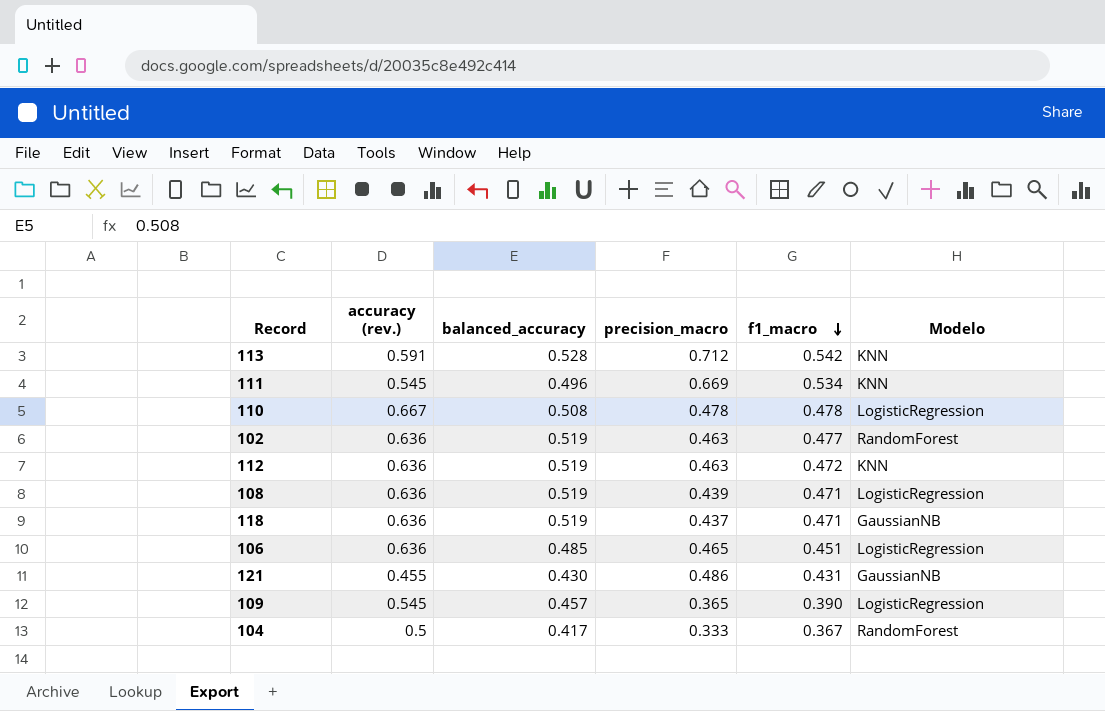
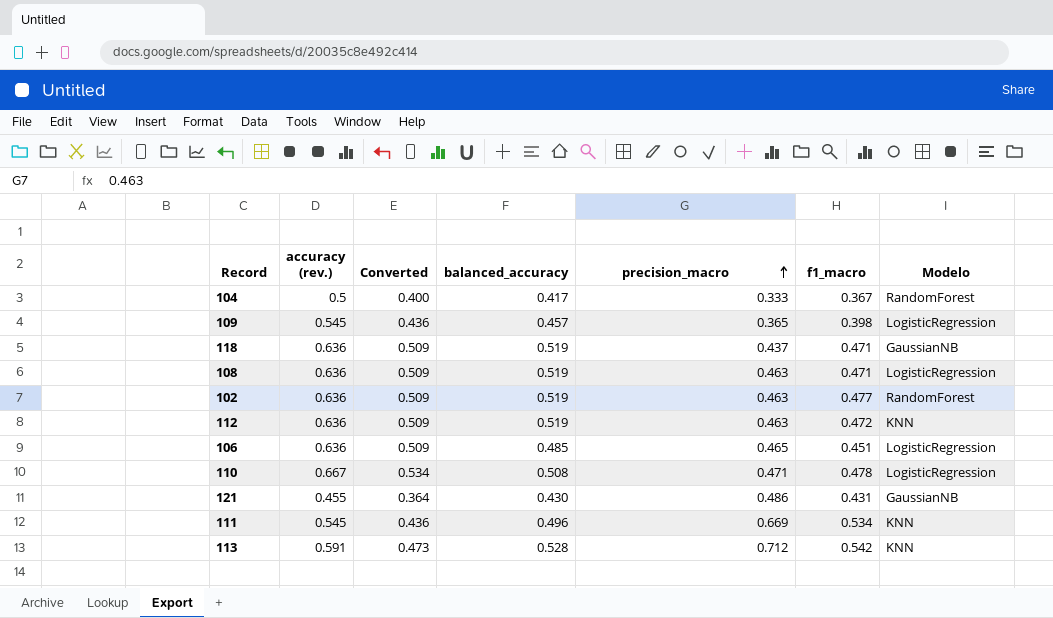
row order: f1_macro descending -> precision_macro ascending
column Converted | formula: none -> [accuracy (rev.)] * 0.8
109 | f1_macro: 0.390 -> 0.398
108 | precision_macro: 0.439 -> 0.463
110 | precision_macro: 0.478 -> 0.471

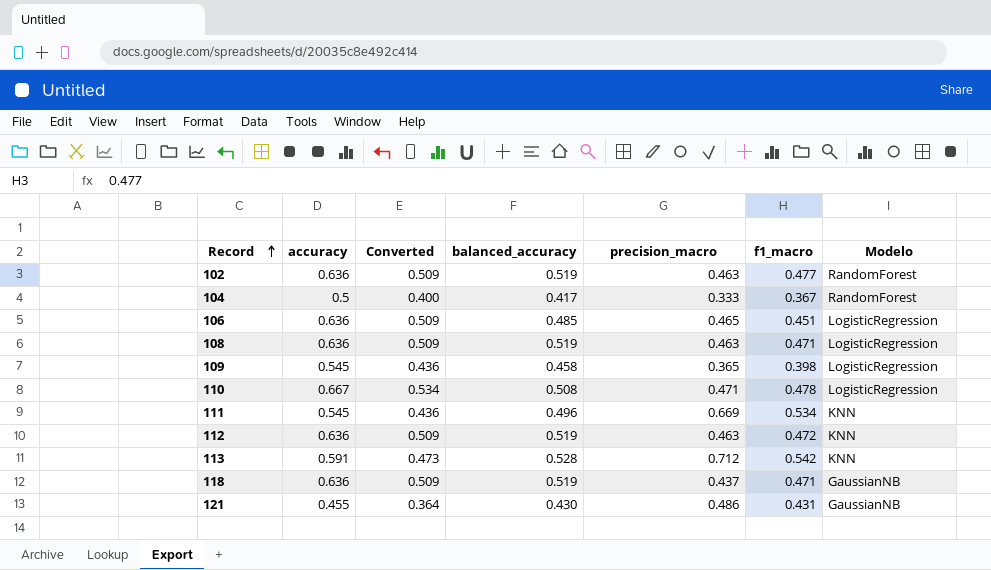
row order: precision_macro ascending -> Record ascending
column name: accuracy (rev.) -> accuracy
109 | balanced_accuracy: 0.457 -> 0.458

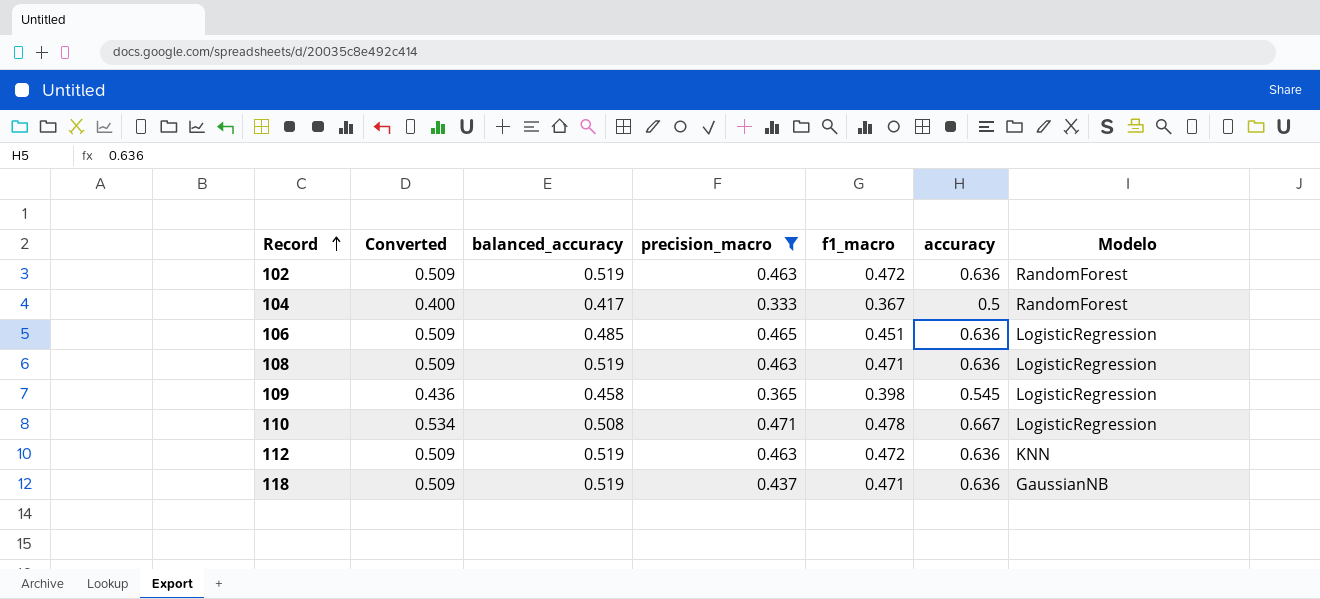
filter: none -> precision_macro <= 0.471
column accuracy | position: 2 -> 6
102 | f1_macro: 0.477 -> 0.472

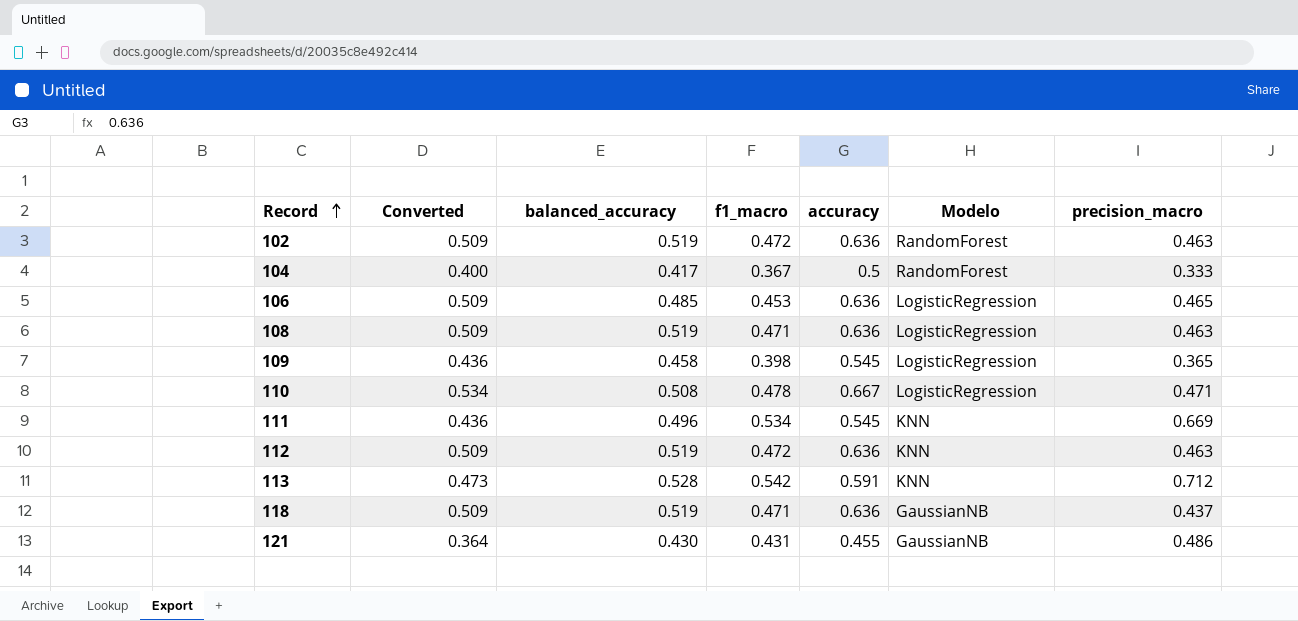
filter: precision_macro <= 0.471 -> none
column precision_macro | position: 4 -> 7
106 | f1_macro: 0.451 -> 0.453

